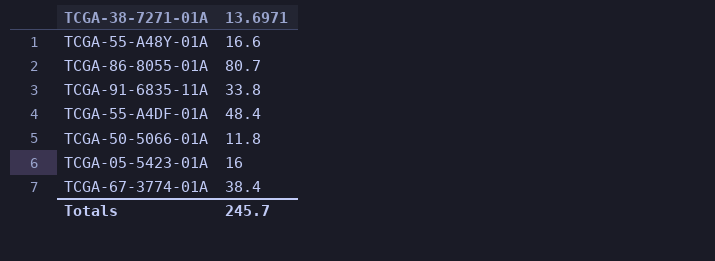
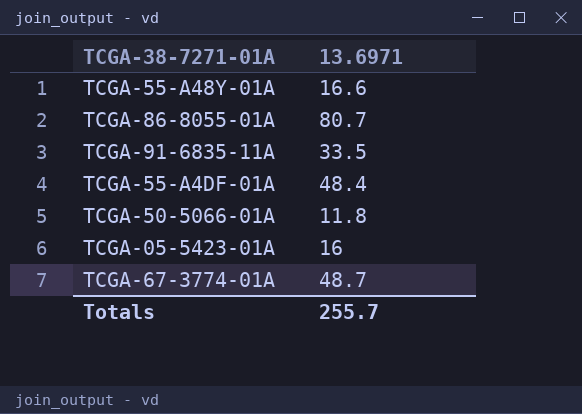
TCGA-91-6835-11A | 13.6971: 33.8 -> 33.5
TCGA-67-3774-01A | 13.6971: 38.4 -> 48.7
Totals | 13.6971: 245.7 -> 255.7

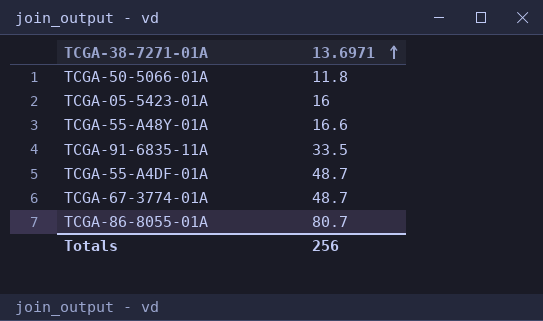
row order: none -> 13.6971 ascending
TCGA-55-A4DF-01A | 13.6971: 48.4 -> 48.7
Totals | 13.6971: 255.7 -> 256

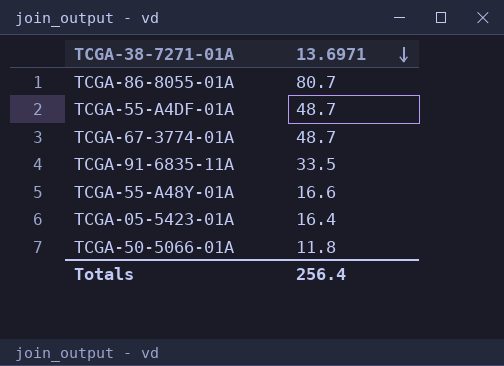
row order: 13.6971 ascending -> 13.6971 descending
TCGA-05-5423-01A | 13.6971: 16 -> 16.4
Totals | 13.6971: 256 -> 256.4

